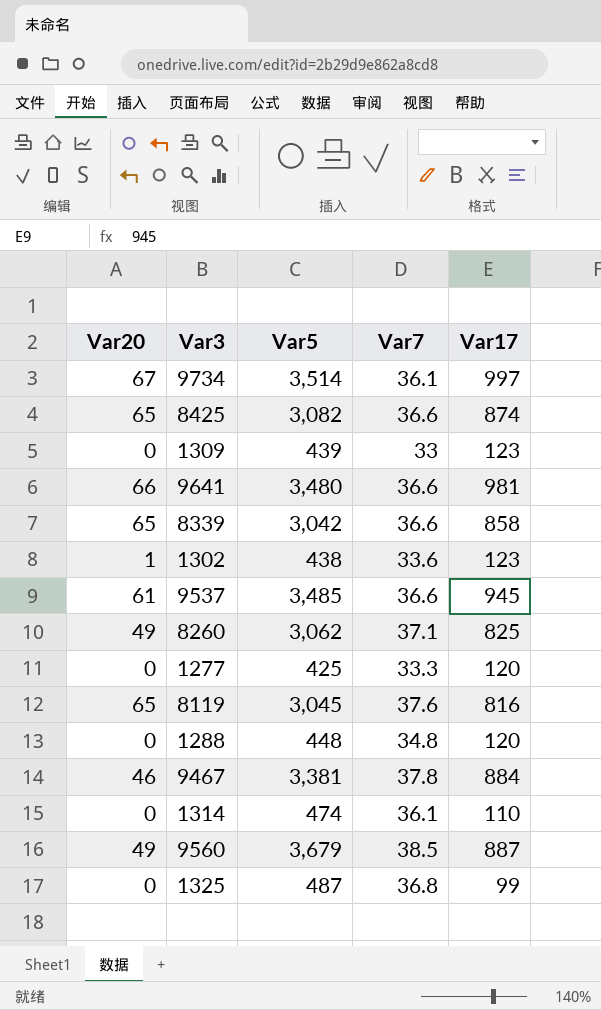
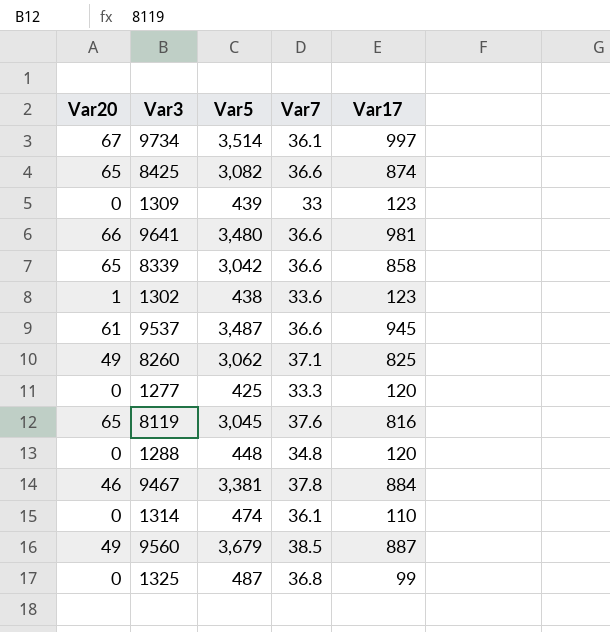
9537 | Var5: 3,485 -> 3,487

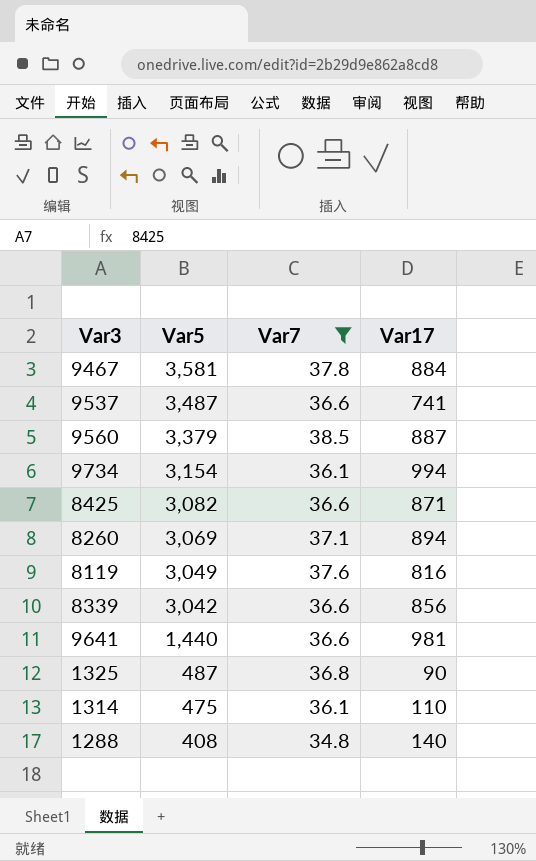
filter: none -> Var7 >= 34.8
row order: none -> Var5 descending
column Var20 | position: 1 -> none
9467 | Var5: 3,381 -> 3,581
9537 | Var17: 945 -> 741
9560 | Var5: 3,679 -> 3,379
9734 | Var5: 3,514 -> 3,154
9734 | Var17: 997 -> 994
8425 | Var17: 874 -> 871
8260 | Var5: 3,062 -> 3,069
8260 | Var17: 825 -> 894
8119 | Var5: 3,045 -> 3,049
8339 | Var17: 858 -> 856
9641 | Var5: 3,480 -> 1,440
1325 | Var17: 99 -> 90
1314 | Var5: 474 -> 475
1288 | Var5: 448 -> 408
1288 | Var17: 120 -> 140

